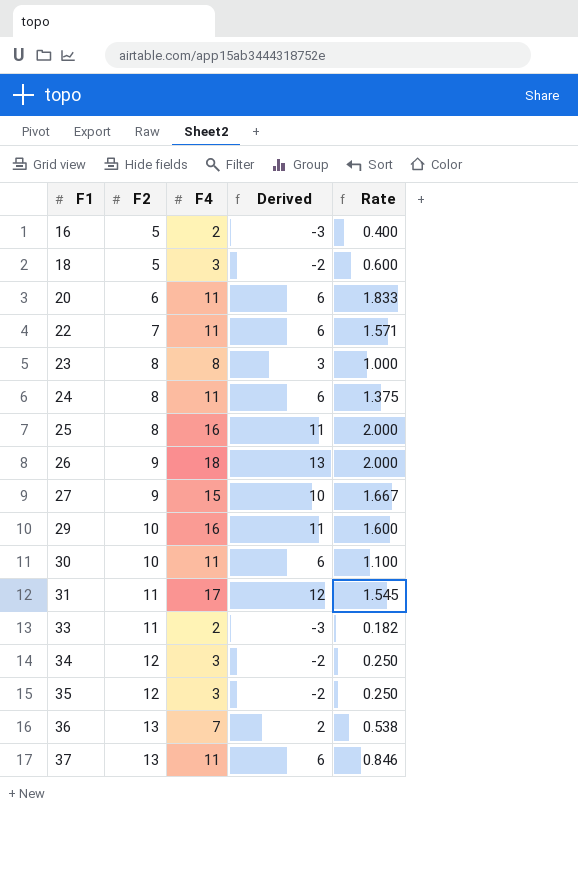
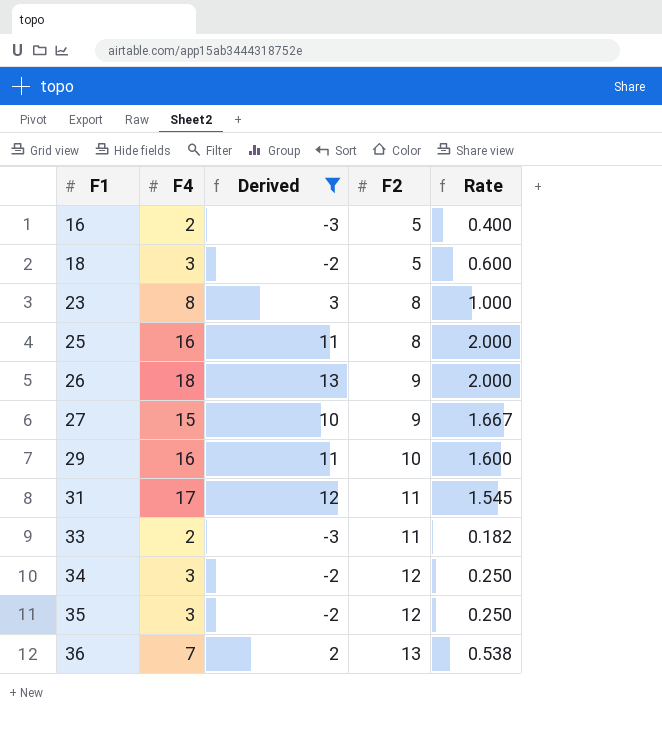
filter: none -> Derived != 6
column F2 | position: 2 -> 4

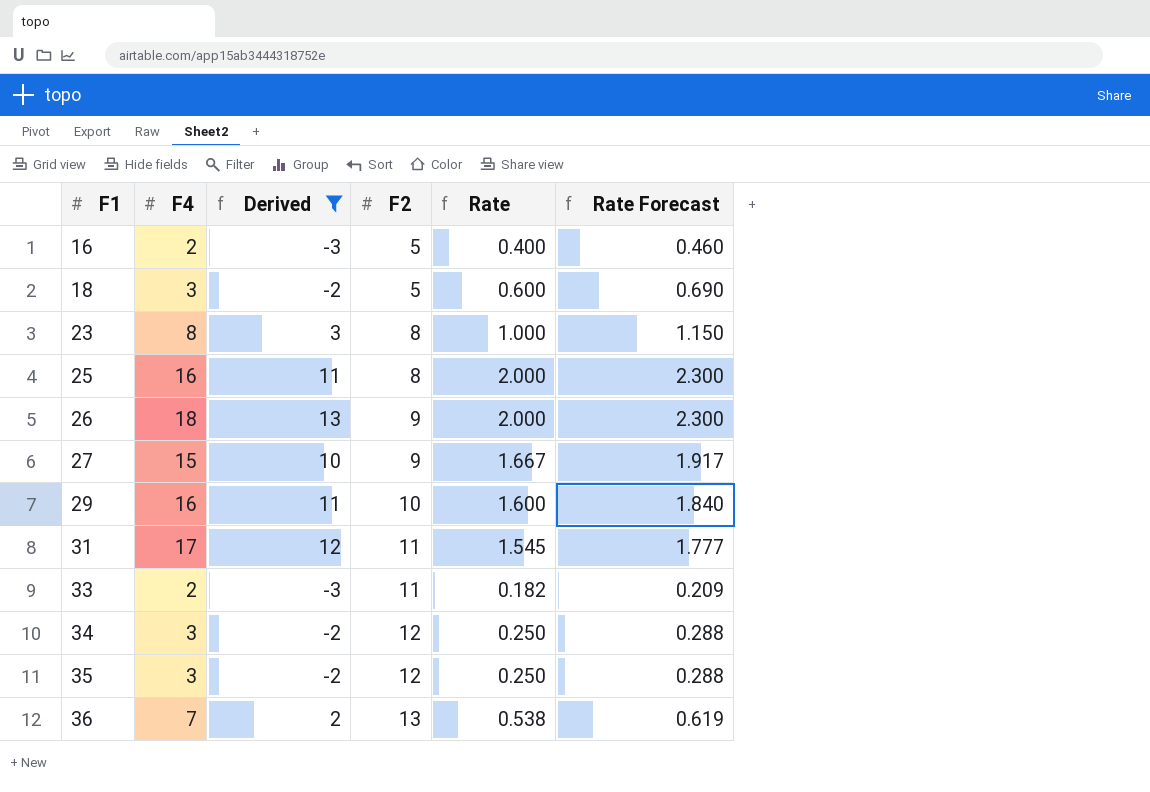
column Rate Forecast | formula: none -> [Rate] * 1.15

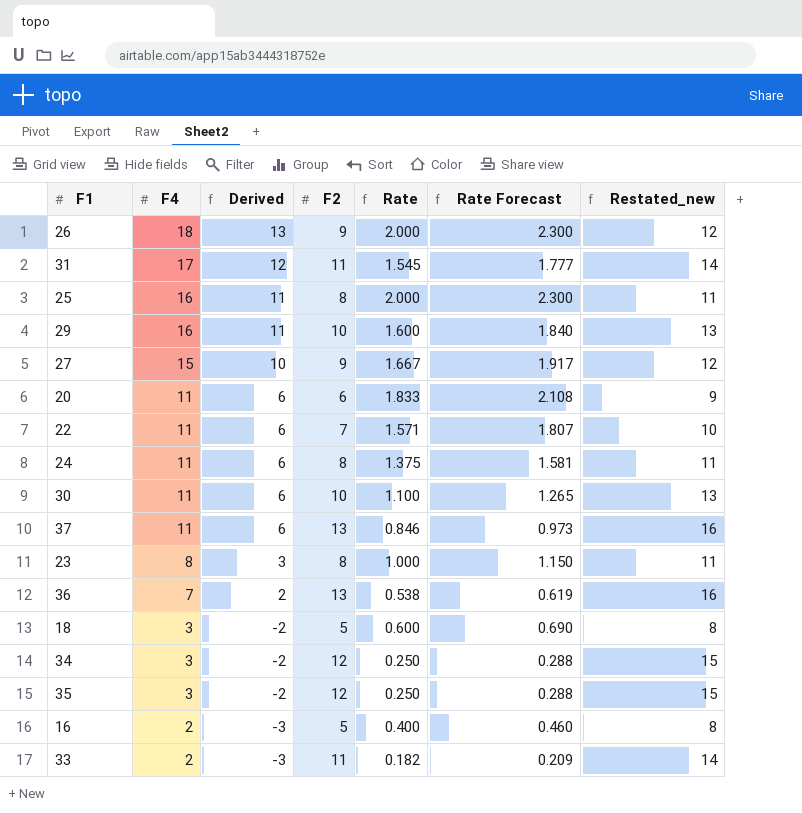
filter: Derived != 6 -> none
row order: F1 ascending -> F4 descending
column Restated_new | formula: none -> [F2] + 3

